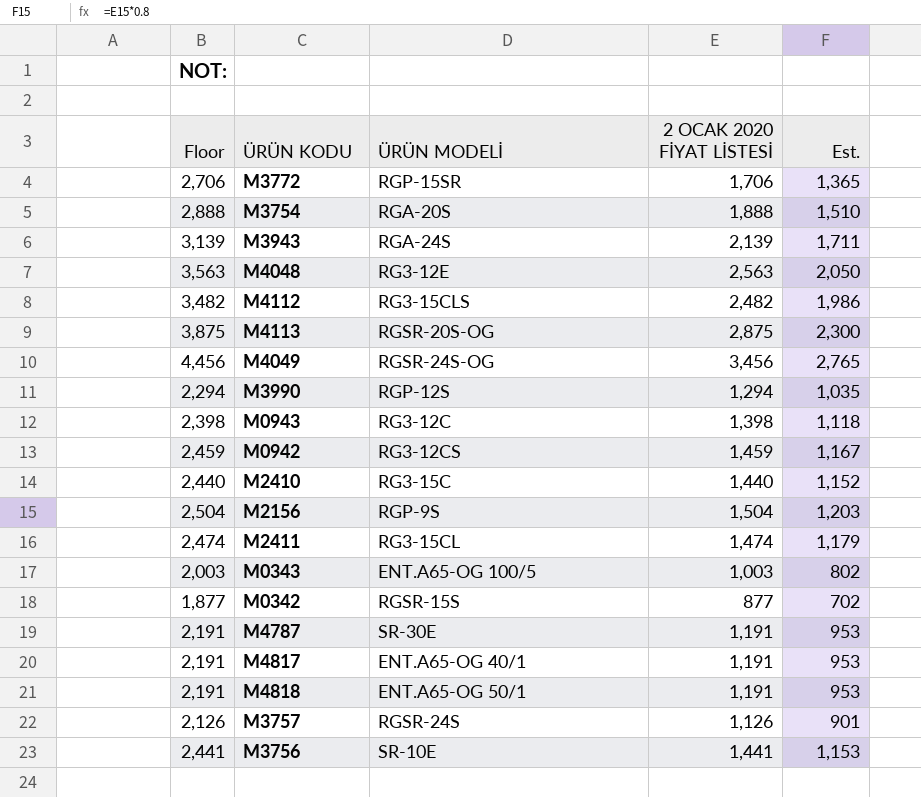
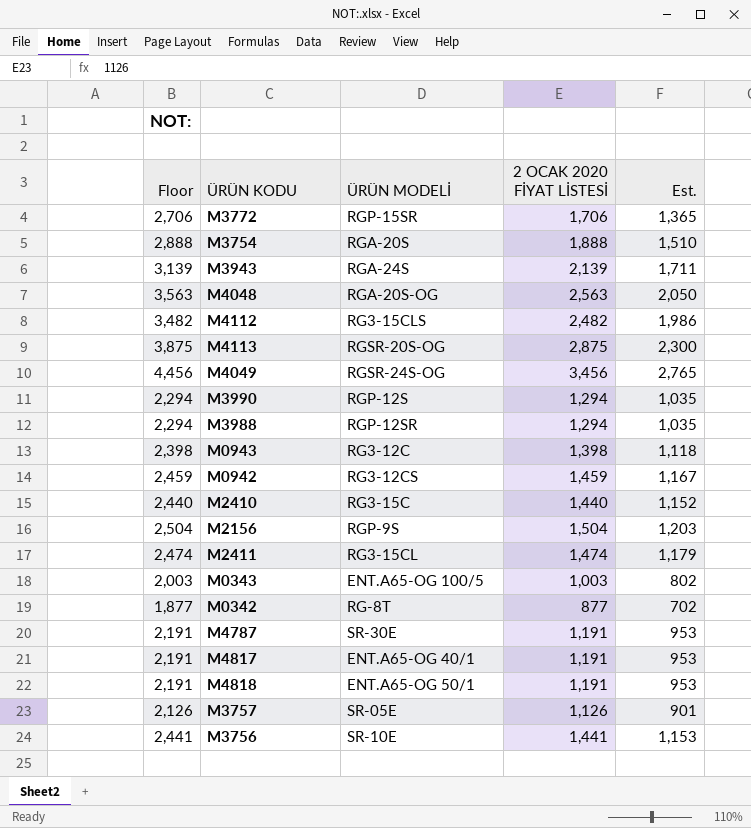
M4048 | ÜRÜN MODELİ: RG3-12E -> RGA-20S-OG
row M3988: none -> 2,294 | RGP-12SR | 1,294 | 1,035
M0342 | ÜRÜN MODELİ: RGSR-15S -> RG-8T
M3757 | ÜRÜN MODELİ: RGSR-24S -> SR-05E

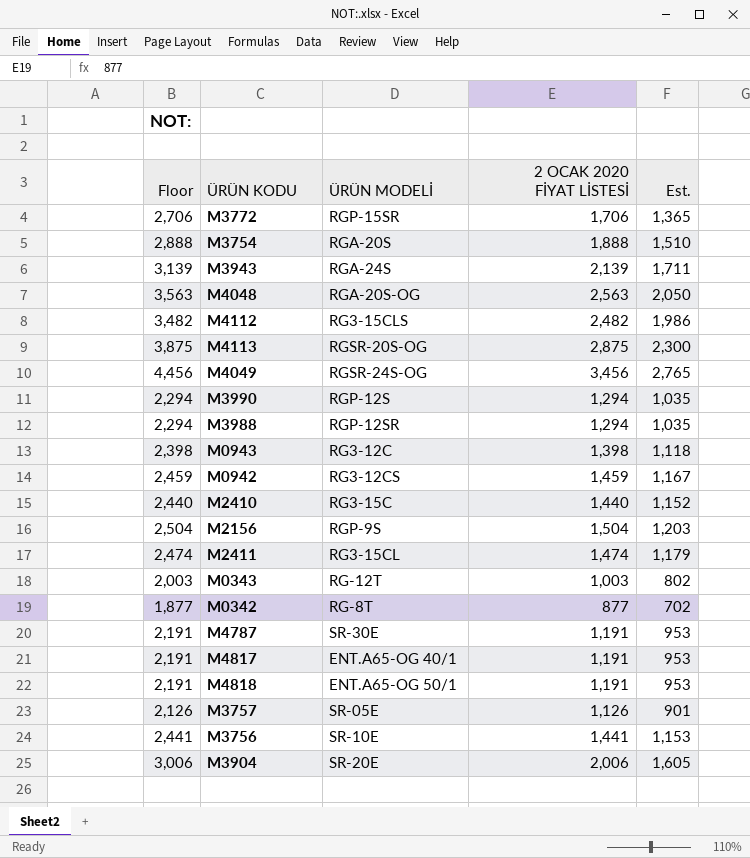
M0343 | ÜRÜN MODELİ: ENT.A65-OG 100/5 -> RG-12T
row M3904: none -> 3,006 | SR-20E | 2,006 | 1,605

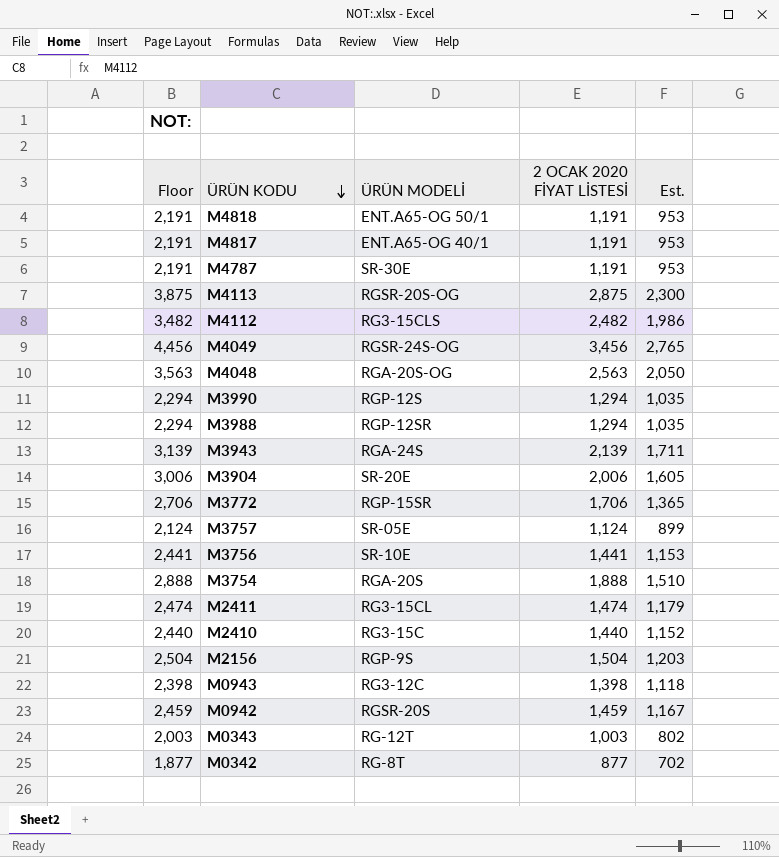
row order: none -> ÜRÜN KODU descending
M3757 | Floor: 2,126 -> 2,124
M3757 | 2 OCAK 2020 FİYAT LİSTESİ: 1,126 -> 1,124
M3757 | Est.: 901 -> 899
M0942 | ÜRÜN MODELİ: RG3-12CS -> RGSR-20S

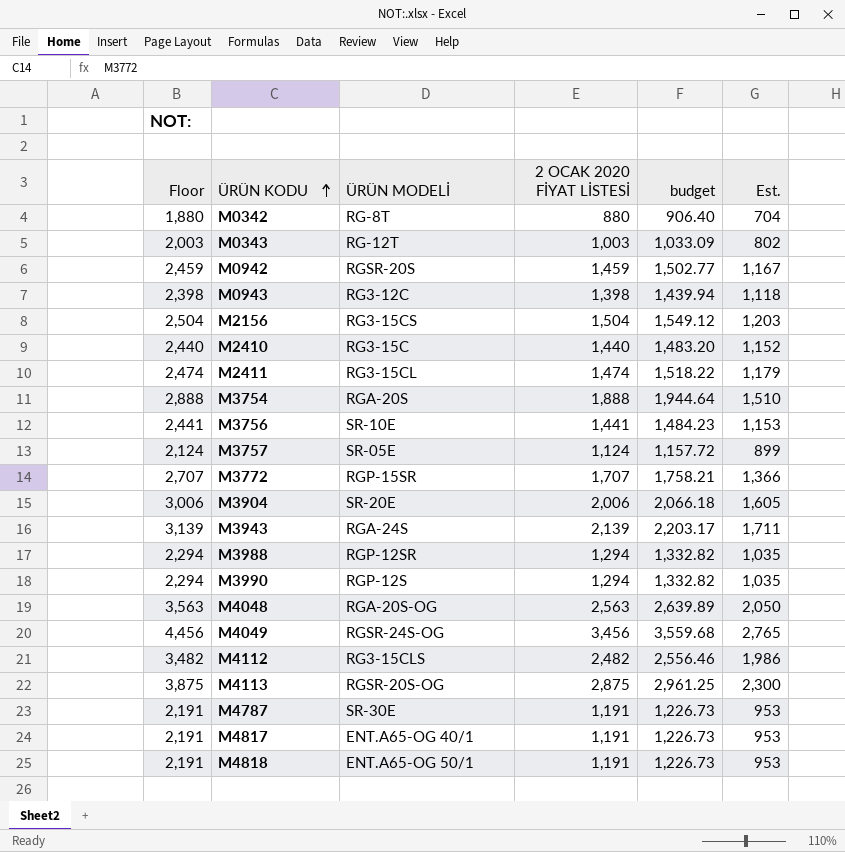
row order: ÜRÜN KODU descending -> ÜRÜN KODU ascending
column budget | formula: none -> [2 OCAK 2020 FİYAT LİSTESİ] * 1.03
M0342 | Floor: 1,877 -> 1,880
M0342 | 2 OCAK 2020 FİYAT LİSTESİ: 877 -> 880
M0342 | Est.: 702 -> 704
M2156 | ÜRÜN MODELİ: RGP-9S -> RG3-15CS
M3772 | Floor: 2,706 -> 2,707
M3772 | 2 OCAK 2020 FİYAT LİSTESİ: 1,706 -> 1,707
M3772 | Est.: 1,365 -> 1,366

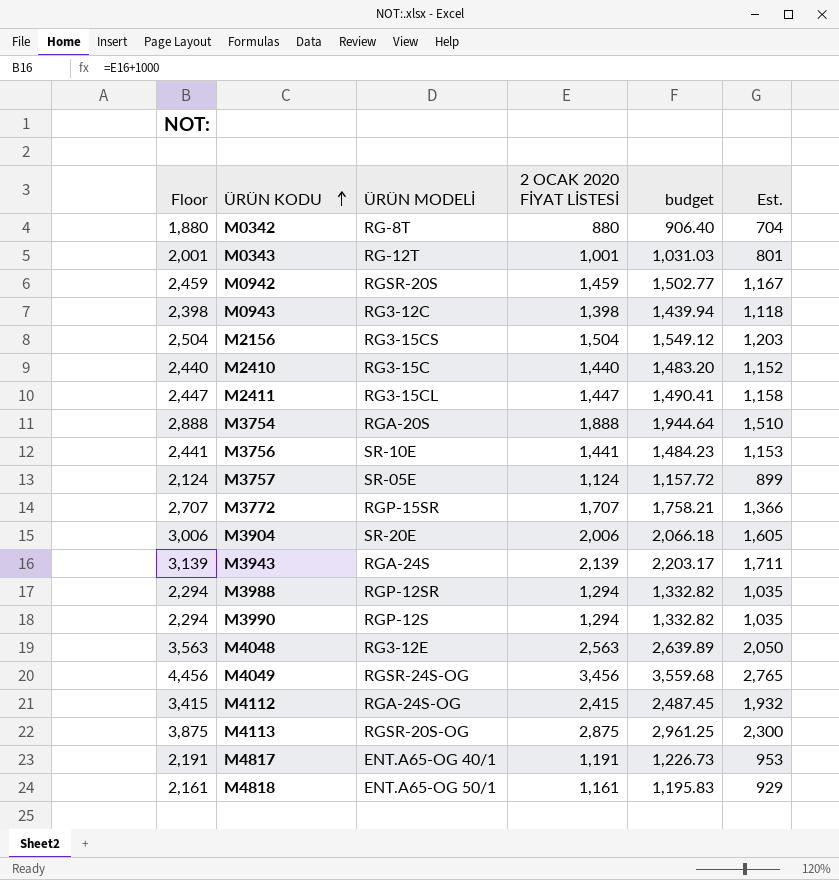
row M4787: 2,191 | SR-30E | 1,191 | 1,226.73 | 953 -> none
M0343 | Floor: 2,003 -> 2,001
M0343 | 2 OCAK 2020 FİYAT LİSTESİ: 1,003 -> 1,001
M0343 | budget: 1,033.09 -> 1,031.03
M0343 | Est.: 802 -> 801
M2411 | Floor: 2,474 -> 2,447
M2411 | 2 OCAK 2020 FİYAT LİSTESİ: 1,474 -> 1,447
M2411 | budget: 1,518.22 -> 1,490.41
M2411 | Est.: 1,179 -> 1,158
M4048 | ÜRÜN MODELİ: RGA-20S-OG -> RG3-12E
M4112 | Floor: 3,482 -> 3,415
M4112 | ÜRÜN MODELİ: RG3-15CLS -> RGA-24S-OG
M4112 | 2 OCAK 2020 FİYAT LİSTESİ: 2,482 -> 2,415
M4112 | budget: 2,556.46 -> 2,487.45
M4112 | Est.: 1,986 -> 1,932
M4818 | Floor: 2,191 -> 2,161
M4818 | 2 OCAK 2020 FİYAT LİSTESİ: 1,191 -> 1,161
M4818 | budget: 1,226.73 -> 1,195.83
M4818 | Est.: 953 -> 929

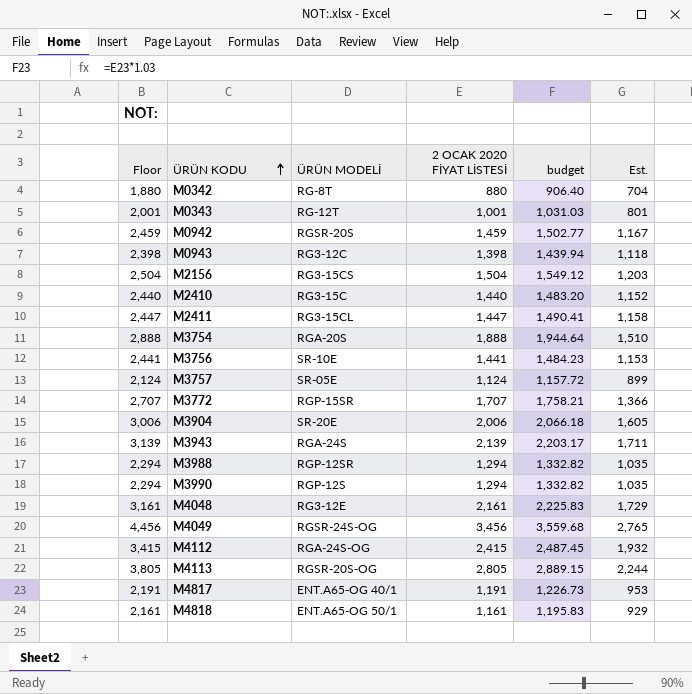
M4048 | Floor: 3,563 -> 3,161
M4048 | 2 OCAK 2020 FİYAT LİSTESİ: 2,563 -> 2,161
M4048 | budget: 2,639.89 -> 2,225.83
M4048 | Est.: 2,050 -> 1,729
M4113 | Floor: 3,875 -> 3,805
M4113 | 2 OCAK 2020 FİYAT LİSTESİ: 2,875 -> 2,805
M4113 | budget: 2,961.25 -> 2,889.15
M4113 | Est.: 2,300 -> 2,244

